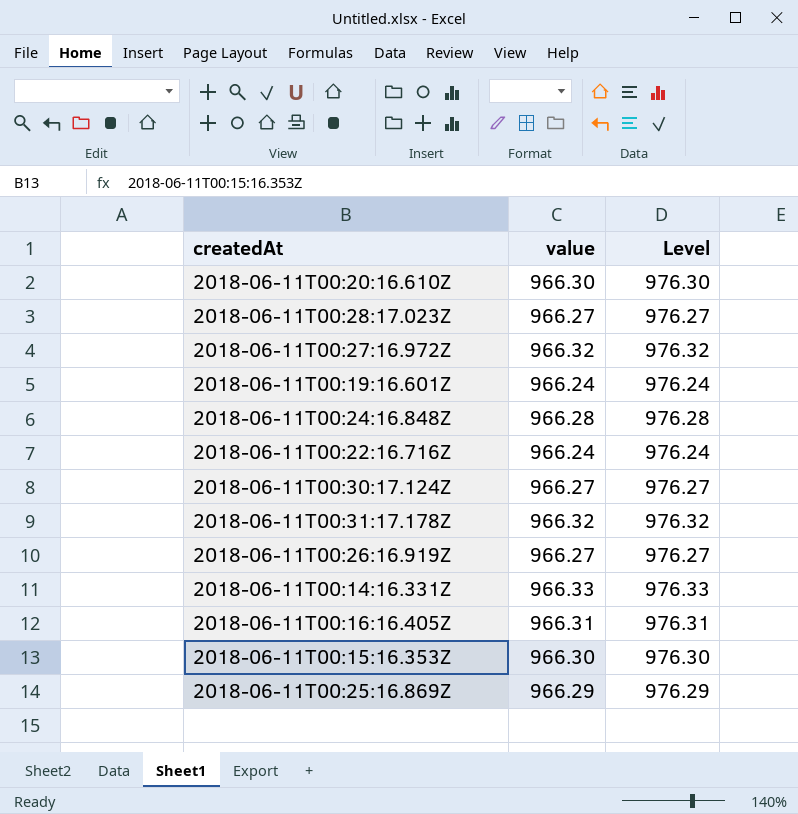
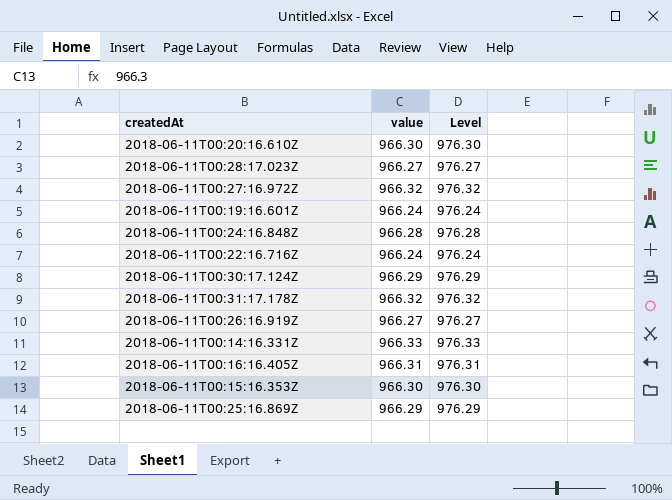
2018-06-11T00:30:17.124Z | value: 966.27 -> 966.29
2018-06-11T00:30:17.124Z | Level: 976.27 -> 976.29

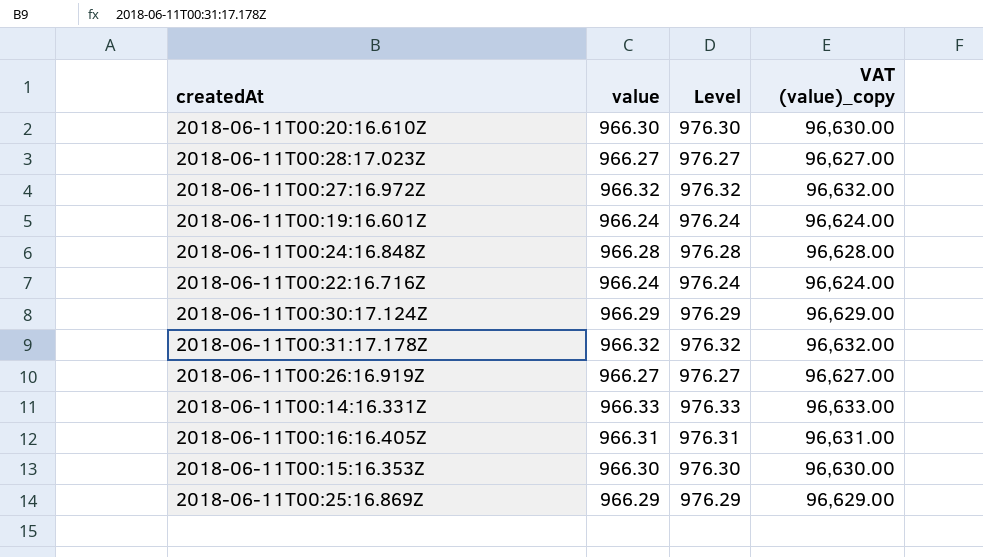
column VAT (value)_copy | formula: none -> [value] * 100

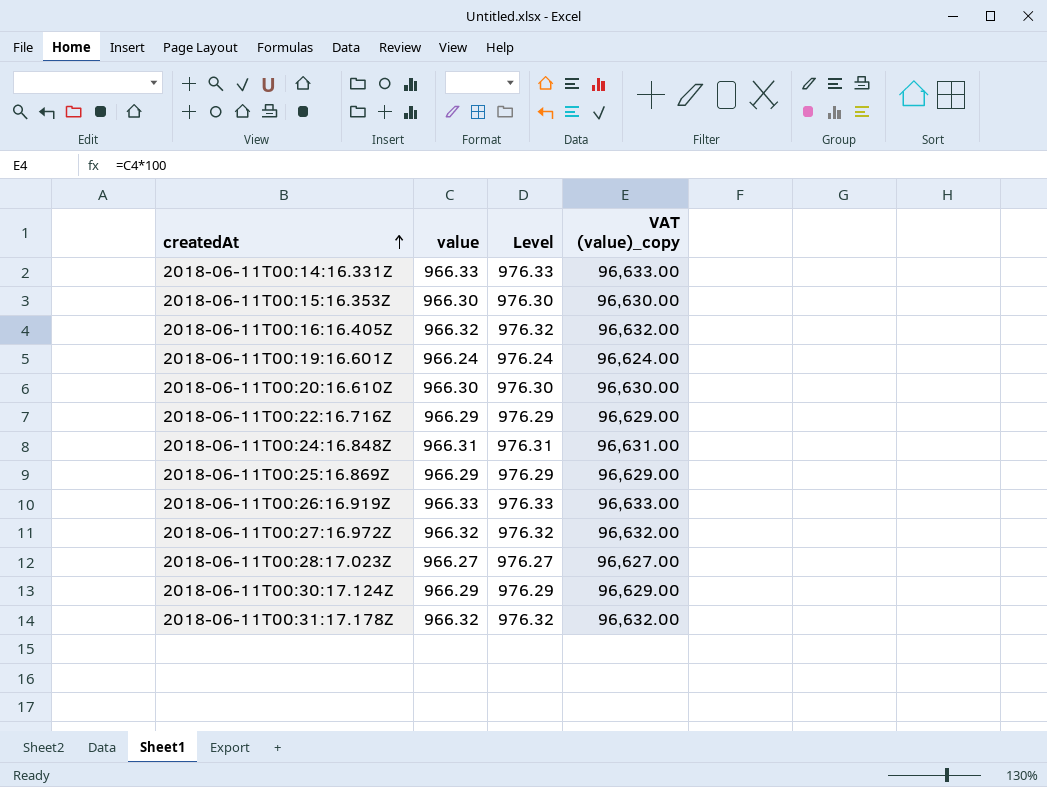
row order: none -> createdAt ascending
2018-06-11T00:16:16.405Z | value: 966.31 -> 966.32
2018-06-11T00:16:16.405Z | Level: 976.31 -> 976.32
2018-06-11T00:16:16.405Z | VAT (value)_copy: 96,631.00 -> 96,632.00
2018-06-11T00:22:16.716Z | value: 966.24 -> 966.29
2018-06-11T00:22:16.716Z | Level: 976.24 -> 976.29
2018-06-11T00:22:16.716Z | VAT (value)_copy: 96,624.00 -> 96,629.00
2018-06-11T00:24:16.848Z | value: 966.28 -> 966.31
2018-06-11T00:24:16.848Z | Level: 976.28 -> 976.31
2018-06-11T00:24:16.848Z | VAT (value)_copy: 96,628.00 -> 96,631.00
2018-06-11T00:26:16.919Z | value: 966.27 -> 966.33
2018-06-11T00:26:16.919Z | Level: 976.27 -> 976.33
2018-06-11T00:26:16.919Z | VAT (value)_copy: 96,627.00 -> 96,633.00

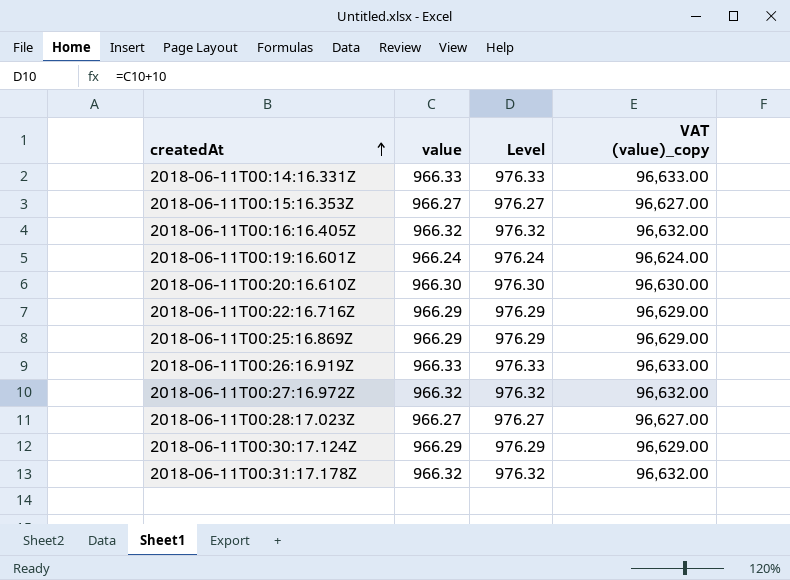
row 2018-06-11T00:24:16.848Z: 966.31 | 976.31 | 96,631.00 -> none
2018-06-11T00:15:16.353Z | value: 966.30 -> 966.27
2018-06-11T00:15:16.353Z | Level: 976.30 -> 976.27
2018-06-11T00:15:16.353Z | VAT (value)_copy: 96,630.00 -> 96,627.00

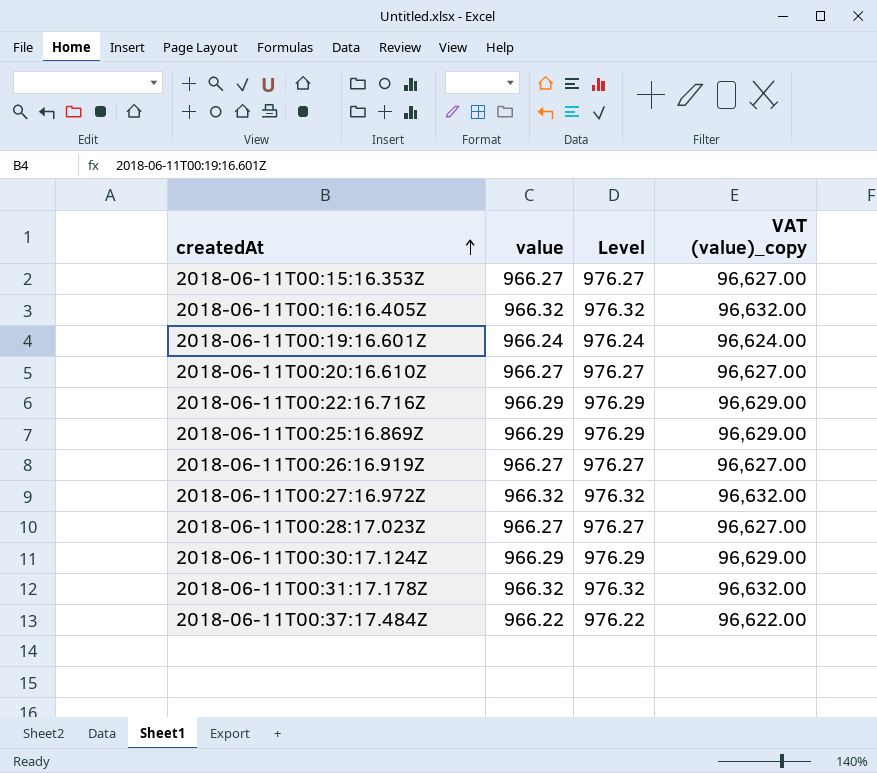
row 2018-06-11T00:14:16.331Z: 966.33 | 976.33 | 96,633.00 -> none
2018-06-11T00:20:16.610Z | value: 966.30 -> 966.27
2018-06-11T00:20:16.610Z | Level: 976.30 -> 976.27
2018-06-11T00:20:16.610Z | VAT (value)_copy: 96,630.00 -> 96,627.00
2018-06-11T00:26:16.919Z | value: 966.33 -> 966.27
2018-06-11T00:26:16.919Z | Level: 976.33 -> 976.27
2018-06-11T00:26:16.919Z | VAT (value)_copy: 96,633.00 -> 96,627.00
row 2018-06-11T00:37:17.484Z: none -> 966.22 | 976.22 | 96,622.00

